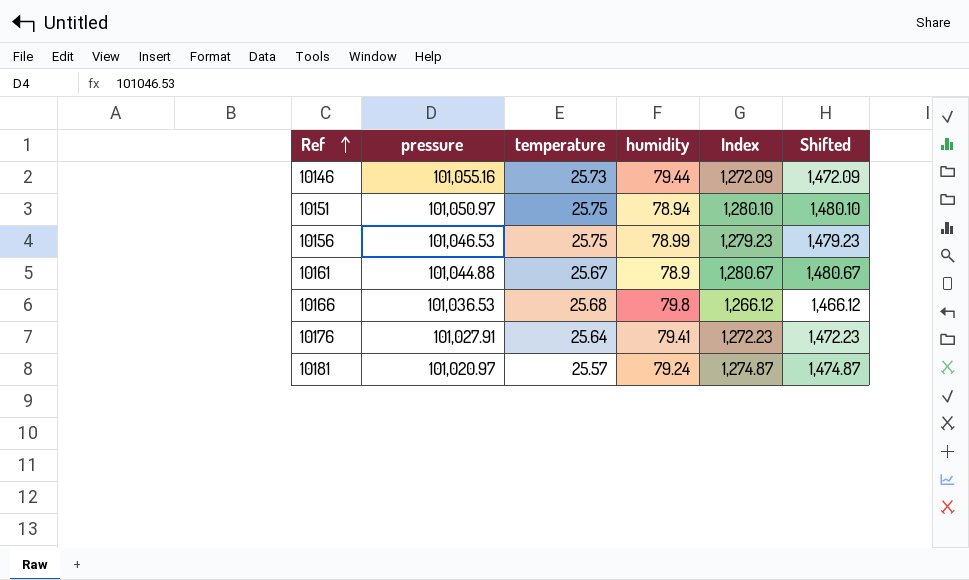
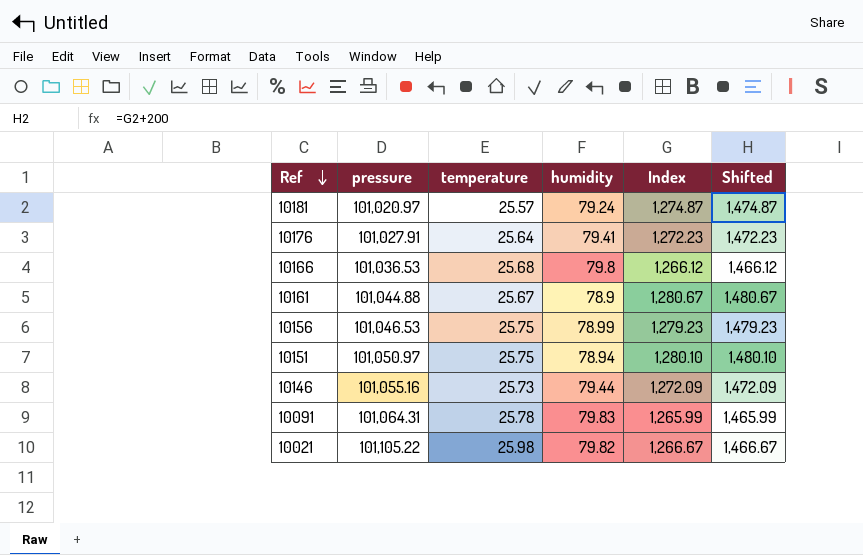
row order: Ref ascending -> Ref descending
row 10091: none -> 101,064.31 | 25.78 | 79.83 | 1,265.99 | 1,465.99
row 10021: none -> 101,105.22 | 25.98 | 79.82 | 1,266.67 | 1,466.67

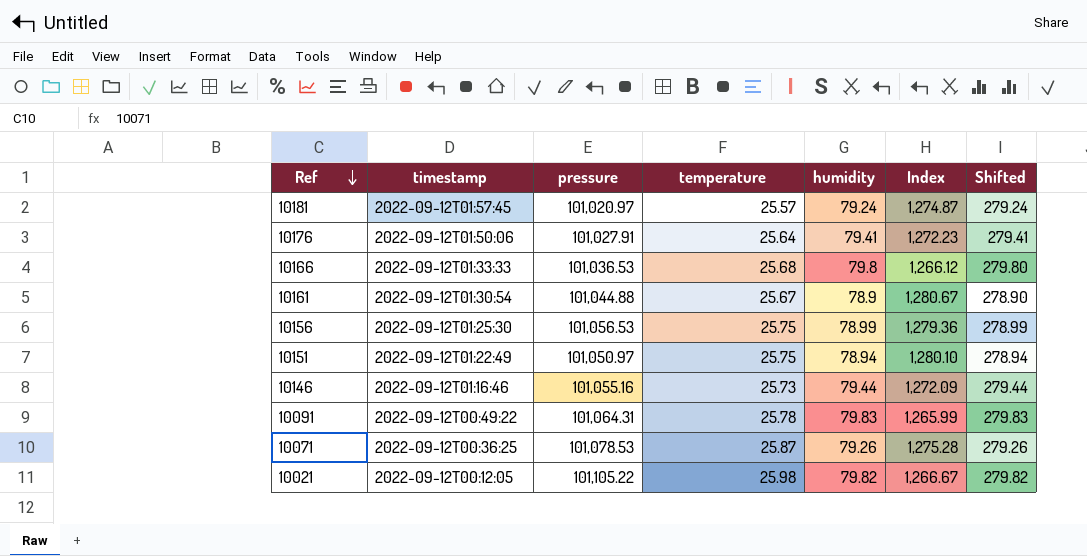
column timestamp | position: none -> 2
column Shifted | formula: [Index] + 200 -> [humidity] + 200
10156 | pressure: 101,046.53 -> 101,056.53
10156 | Index: 1,279.23 -> 1,279.36
row 10071: none -> 2022-09-12T00:36:25 | 101,078.53 | 25.87 | 79.26 | 1,275.28 | 279.26

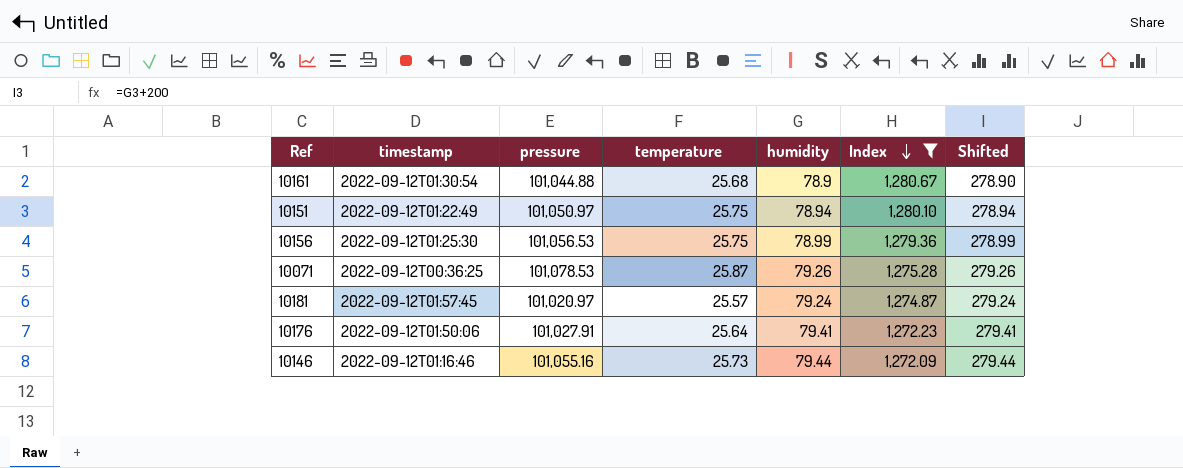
filter: none -> Index >= 1,272.09
row order: Ref descending -> Index descending
10161 | temperature: 25.67 -> 25.68

